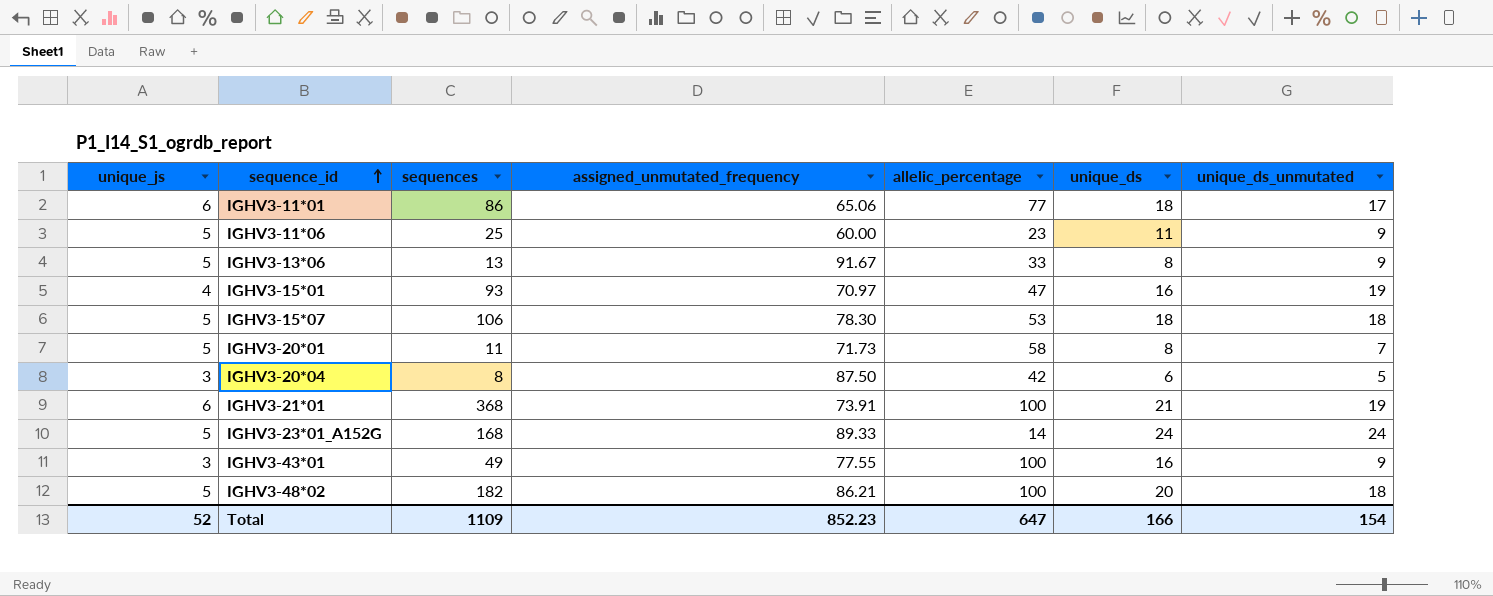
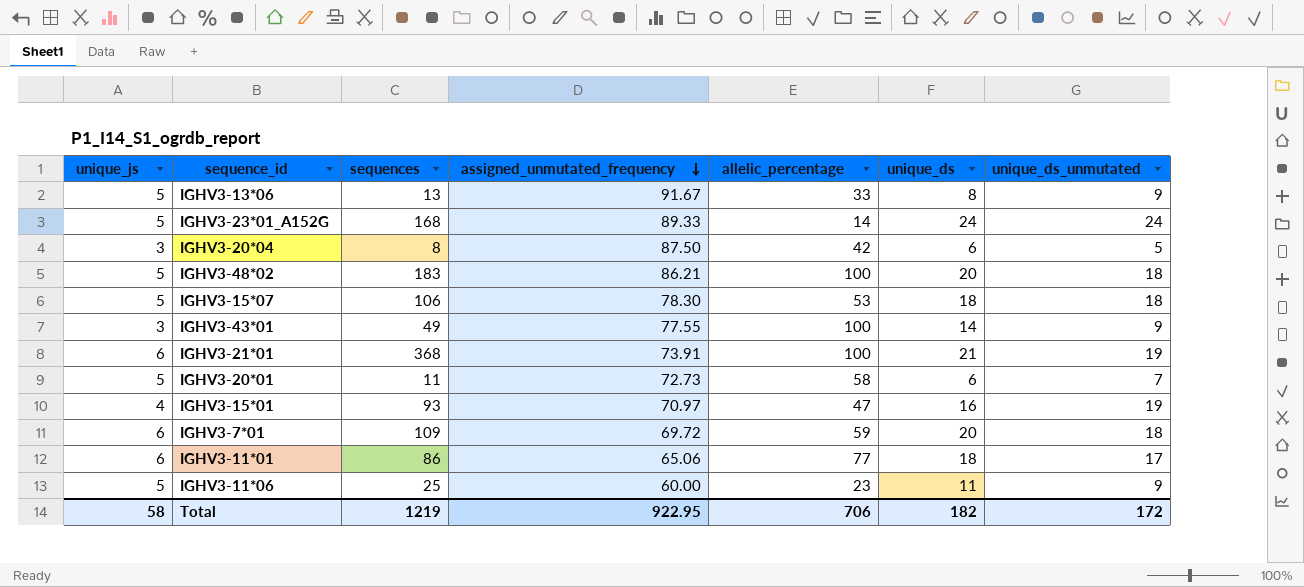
row order: sequence_id ascending -> assigned_unmutated_frequency descending
IGHV3-48*02 | sequences: 182 -> 183
IGHV3-43*01 | unique_ds: 16 -> 14
IGHV3-20*01 | assigned_unmutated_frequency: 71.73 -> 72.73
IGHV3-20*01 | unique_ds: 8 -> 6
row IGHV3-7*01: none -> 6 | 109 | 69.72 | 59 | 20 | 18
Total | unique_js: 52 -> 58
Total | sequences: 1109 -> 1219
Total | assigned_unmutated_frequency: 852.23 -> 922.95
Total | allelic_percentage: 647 -> 706
Total | unique_ds: 166 -> 182
Total | unique_ds_unmutated: 154 -> 172

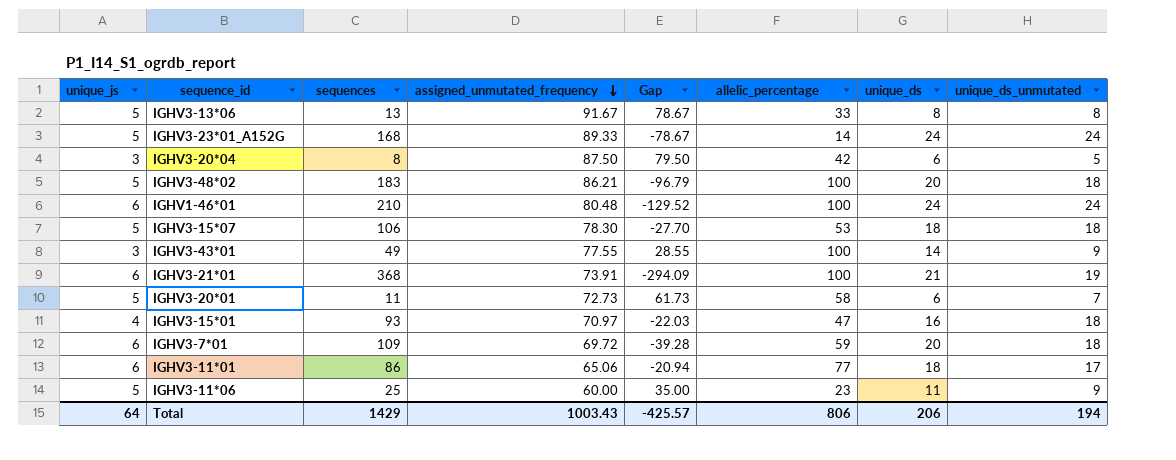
column Gap | formula: none -> [assigned_unmutated_frequency] - [sequences]
IGHV3-13*06 | unique_ds_unmutated: 9 -> 8
row IGHV1-46*01: none -> 6 | 210 | 80.48 | -129.52 | 100 | 24 | 24
IGHV3-15*01 | unique_ds_unmutated: 19 -> 18
Total | unique_js: 58 -> 64
Total | sequences: 1219 -> 1429
Total | assigned_unmutated_frequency: 922.95 -> 1003.43
Total | allelic_percentage: 706 -> 806
Total | unique_ds: 182 -> 206
Total | unique_ds_unmutated: 172 -> 194

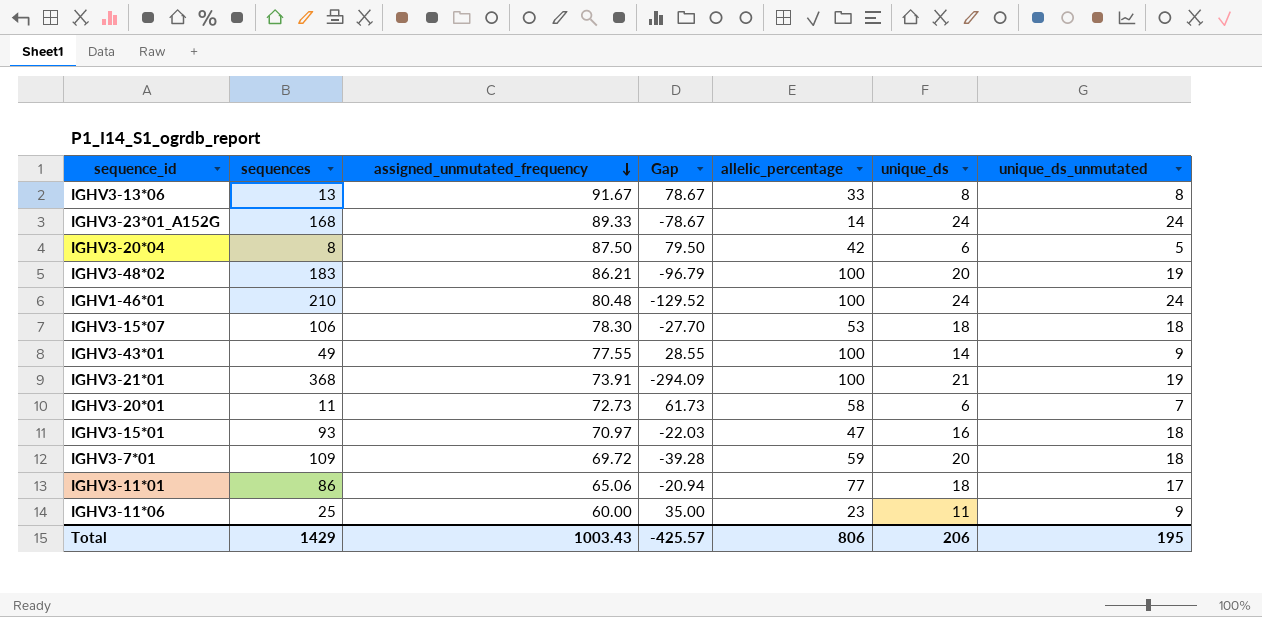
column unique_js | position: 1 -> none
IGHV3-48*02 | unique_ds_unmutated: 18 -> 19
Total | unique_ds_unmutated: 194 -> 195

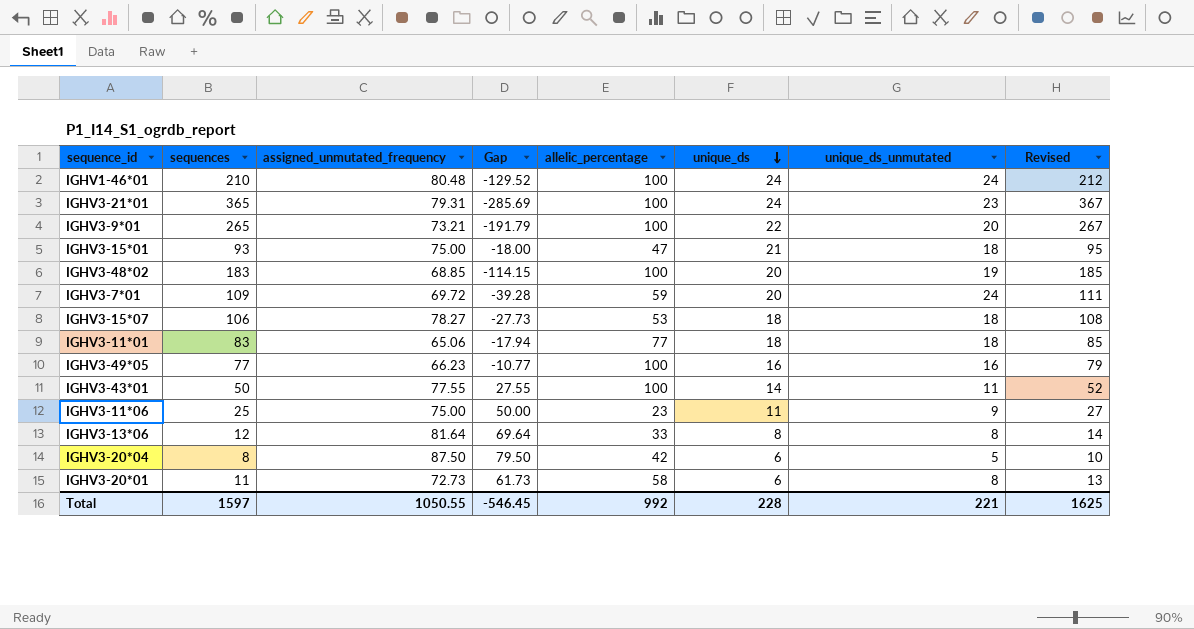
row order: assigned_unmutated_frequency descending -> unique_ds descending
column Revised | formula: none -> [sequences] + 2
row IGHV3-23*01_A152G: 168 | 89.33 | -78.67 | 14 | 24 | 24 -> none
IGHV3-21*01 | sequences: 368 -> 365
IGHV3-21*01 | assigned_unmutated_frequency: 73.91 -> 79.31
IGHV3-21*01 | Gap: -294.09 -> -285.69
IGHV3-21*01 | unique_ds: 21 -> 24
IGHV3-21*01 | unique_ds_unmutated: 19 -> 23
row IGHV3-9*01: none -> 265 | 73.21 | -191.79 | 100 | 22 | 20 | 267
IGHV3-15*01 | assigned_unmutated_frequency: 70.97 -> 75.00
IGHV3-15*01 | Gap: -22.03 -> -18.00
IGHV3-15*01 | unique_ds: 16 -> 21
IGHV3-48*02 | assigned_unmutated_frequency: 86.21 -> 68.85
IGHV3-48*02 | Gap: -96.79 -> -114.15
IGHV3-7*01 | unique_ds_unmutated: 18 -> 24
IGHV3-15*07 | assigned_unmutated_frequency: 78.30 -> 78.27
IGHV3-15*07 | Gap: -27.70 -> -27.73
IGHV3-11*01 | sequences: 86 -> 83
IGHV3-11*01 | Gap: -20.94 -> -17.94
IGHV3-11*01 | unique_ds_unmutated: 17 -> 18
row IGHV3-49*05: none -> 77 | 66.23 | -10.77 | 100 | 16 | 16 | 79
IGHV3-43*01 | sequences: 49 -> 50
IGHV3-43*01 | Gap: 28.55 -> 27.55
IGHV3-43*01 | unique_ds_unmutated: 9 -> 11
IGHV3-11*06 | assigned_unmutated_frequency: 60.00 -> 75.00
IGHV3-11*06 | Gap: 35.00 -> 50.00
IGHV3-13*06 | sequences: 13 -> 12
IGHV3-13*06 | assigned_unmutated_frequency: 91.67 -> 81.64
IGHV3-13*06 | Gap: 78.67 -> 69.64
IGHV3-20*01 | unique_ds_unmutated: 7 -> 8
Total | sequences: 1429 -> 1597
Total | assigned_unmutated_frequency: 1003.43 -> 1050.55
Total | Gap: -425.57 -> -546.45
Total | allelic_percentage: 806 -> 992
Total | unique_ds: 206 -> 228
Total | unique_ds_unmutated: 195 -> 221

